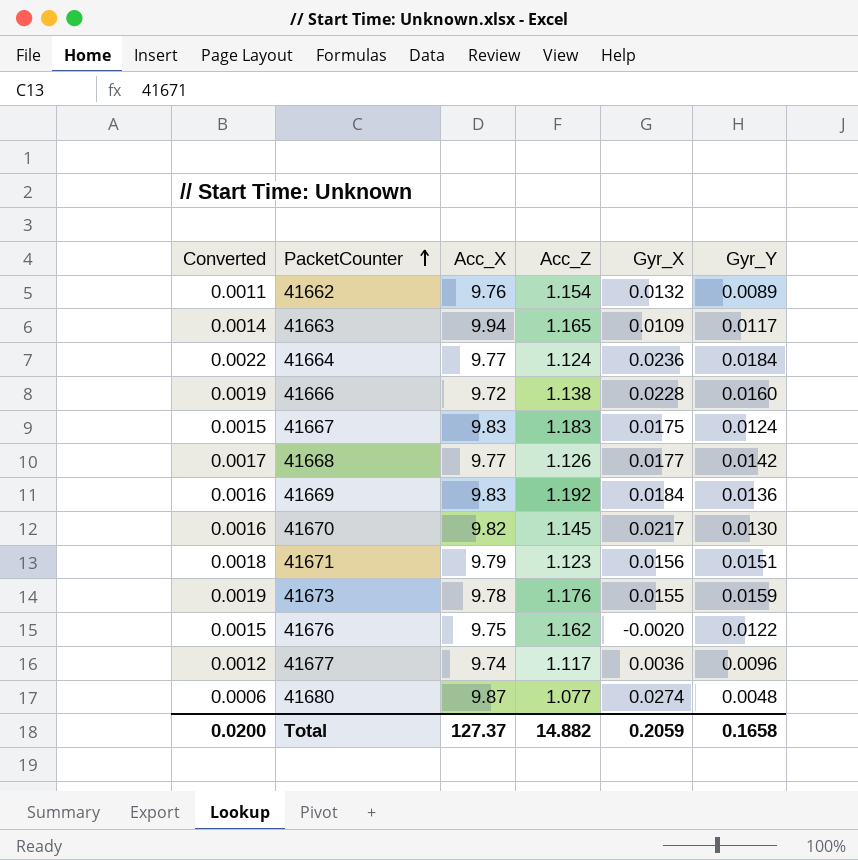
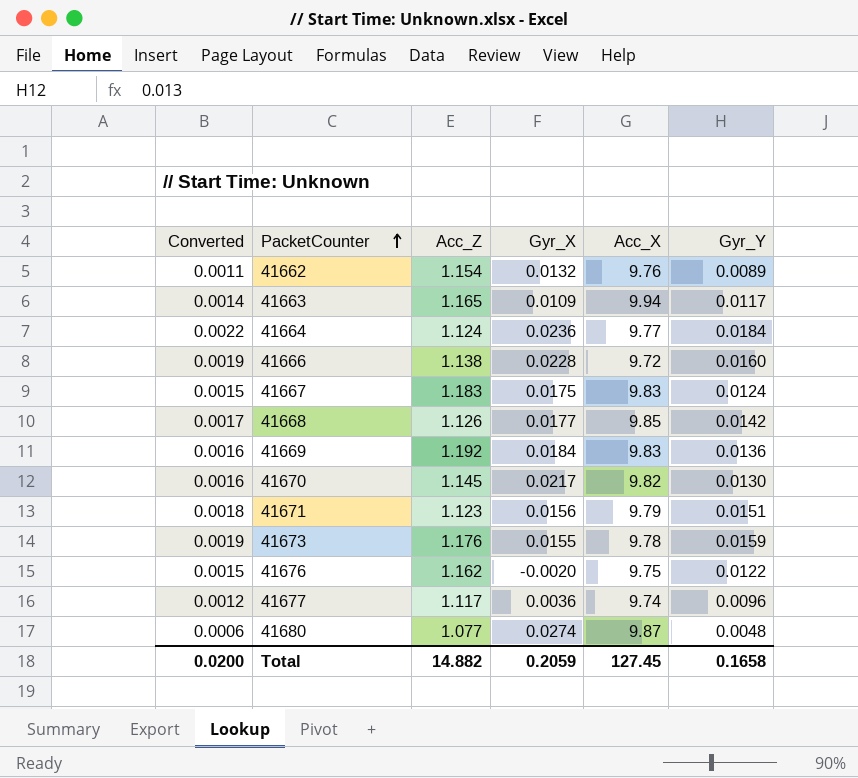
column Acc_X | position: 3 -> 5
41668 | Acc_X: 9.77 -> 9.85
Total | Acc_X: 127.37 -> 127.45

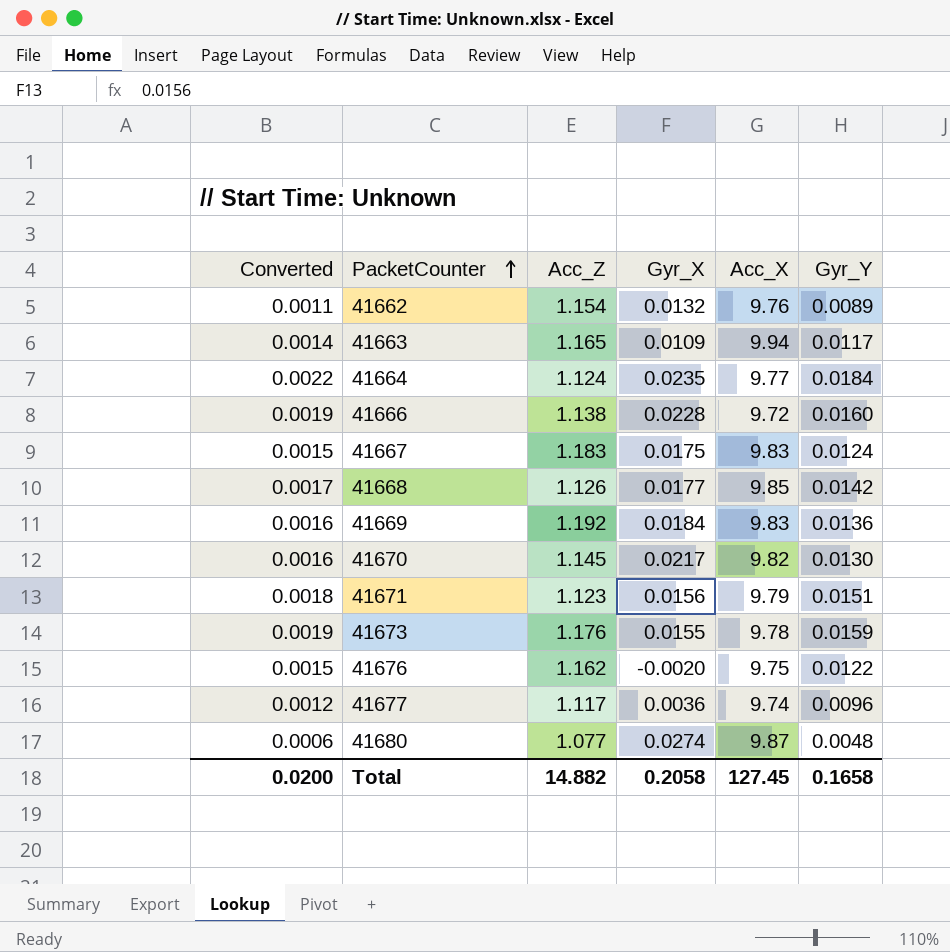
41664 | Gyr_X: 0.0236 -> 0.0235
Total | Gyr_X: 0.2059 -> 0.2058

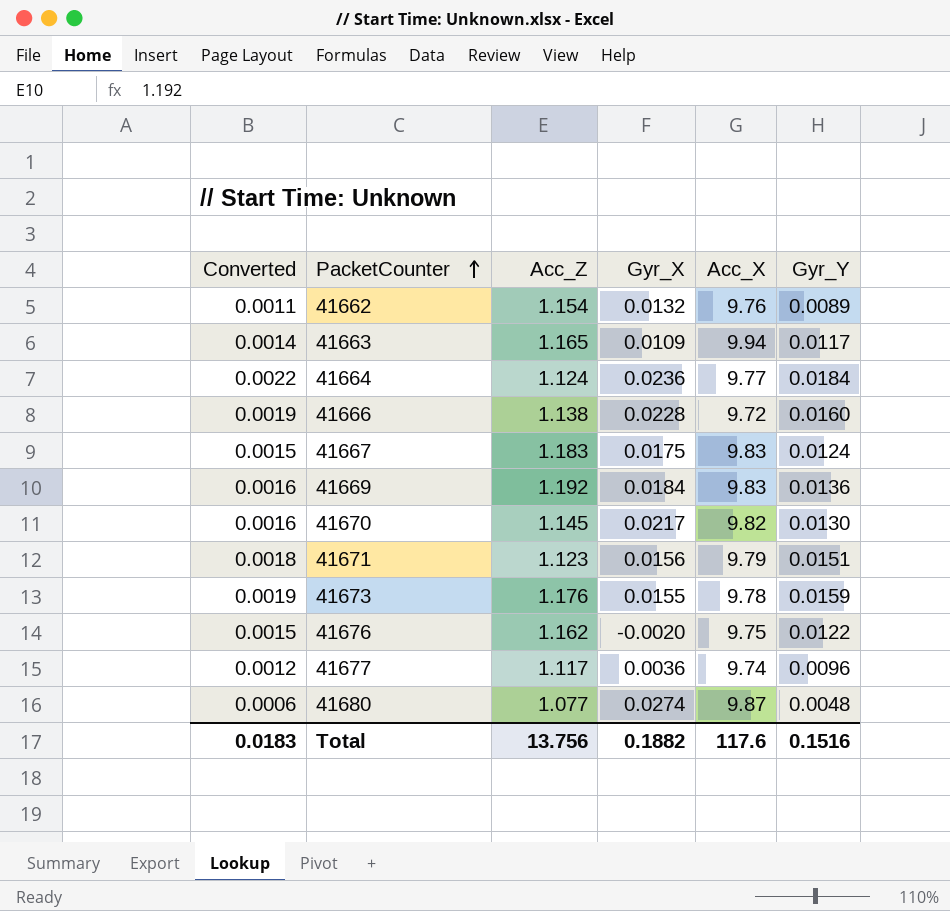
row 41668: 0.0017 | 1.126 | 0.0177 | 9.85 | 0.0142 -> none
41664 | Gyr_X: 0.0235 -> 0.0236
Total | Converted: 0.0200 -> 0.0183
Total | Acc_Z: 14.882 -> 13.756
Total | Gyr_X: 0.2058 -> 0.1882
Total | Acc_X: 127.45 -> 117.6
Total | Gyr_Y: 0.1658 -> 0.1516

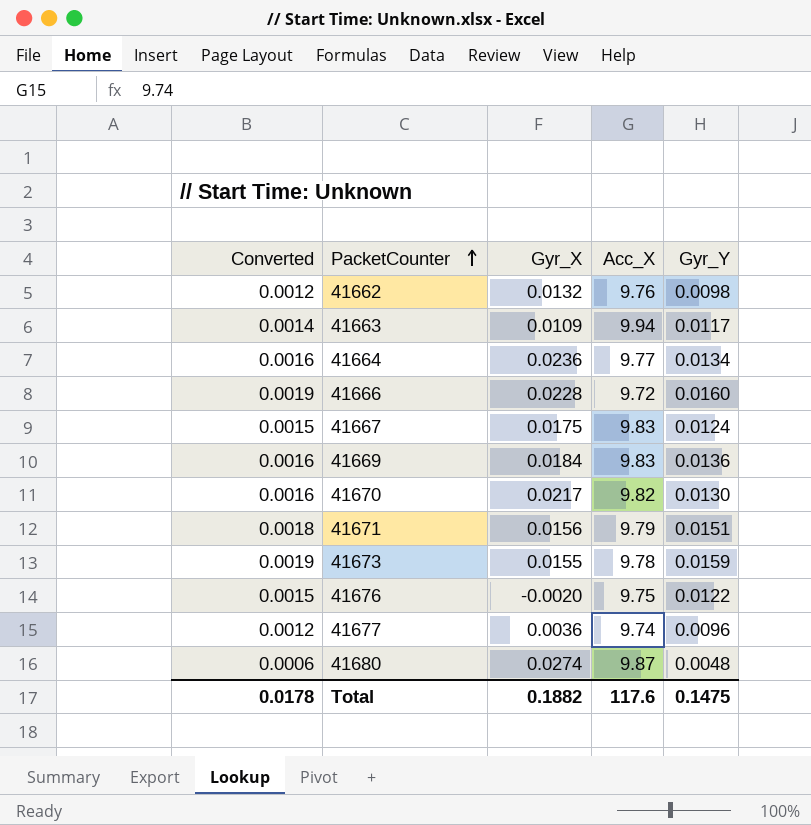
column Acc_Z | position: 3 -> none
41662 | Converted: 0.0011 -> 0.0012
41662 | Gyr_Y: 0.0089 -> 0.0098
41664 | Converted: 0.0022 -> 0.0016
41664 | Gyr_Y: 0.0184 -> 0.0134
Total | Converted: 0.0183 -> 0.0178
Total | Gyr_Y: 0.1516 -> 0.1475

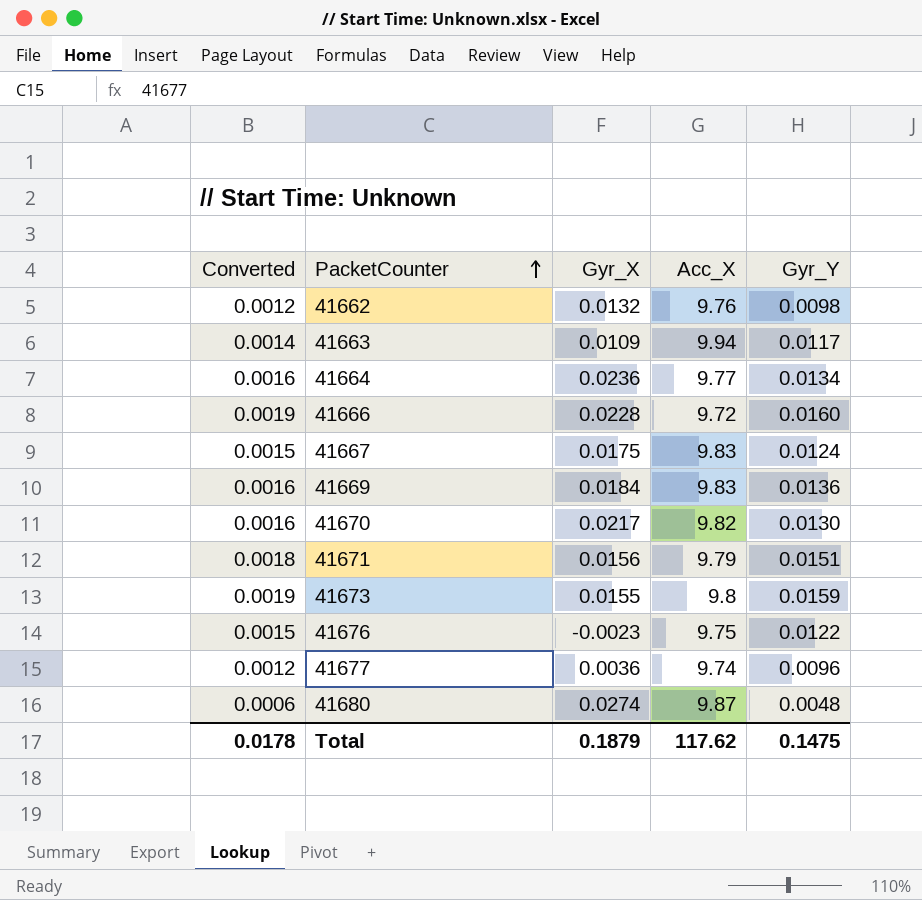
41673 | Acc_X: 9.78 -> 9.8
41676 | Gyr_X: -0.0020 -> -0.0023
Total | Gyr_X: 0.1882 -> 0.1879
Total | Acc_X: 117.6 -> 117.62

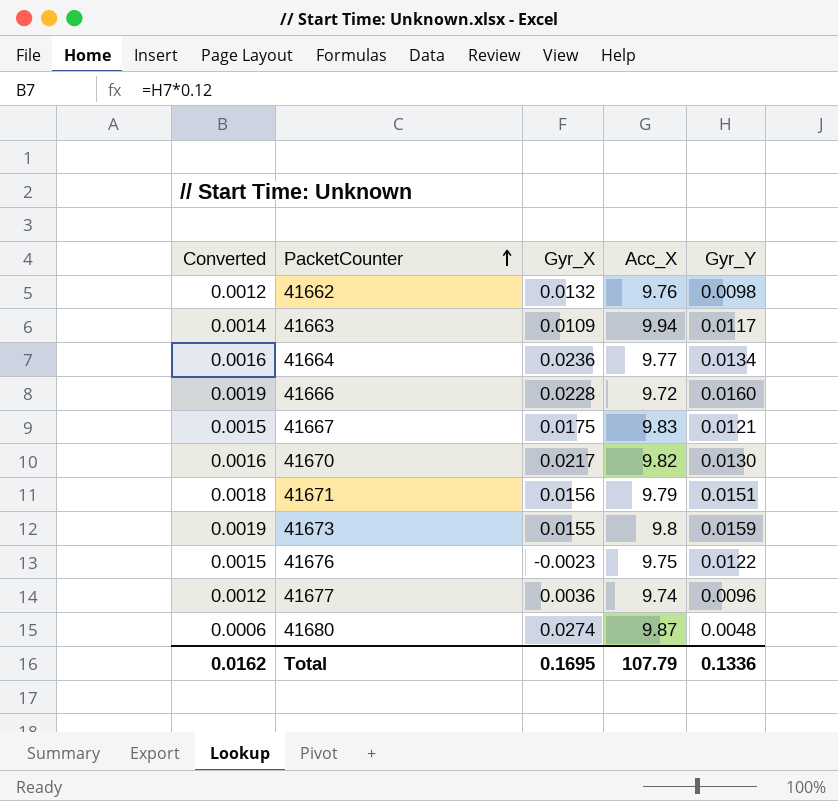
row 41669: 0.0016 | 0.0184 | 9.83 | 0.0136 -> none
41667 | Gyr_Y: 0.0124 -> 0.0121
Total | Converted: 0.0178 -> 0.0162
Total | Gyr_X: 0.1879 -> 0.1695
Total | Acc_X: 117.62 -> 107.79
Total | Gyr_Y: 0.1475 -> 0.1336

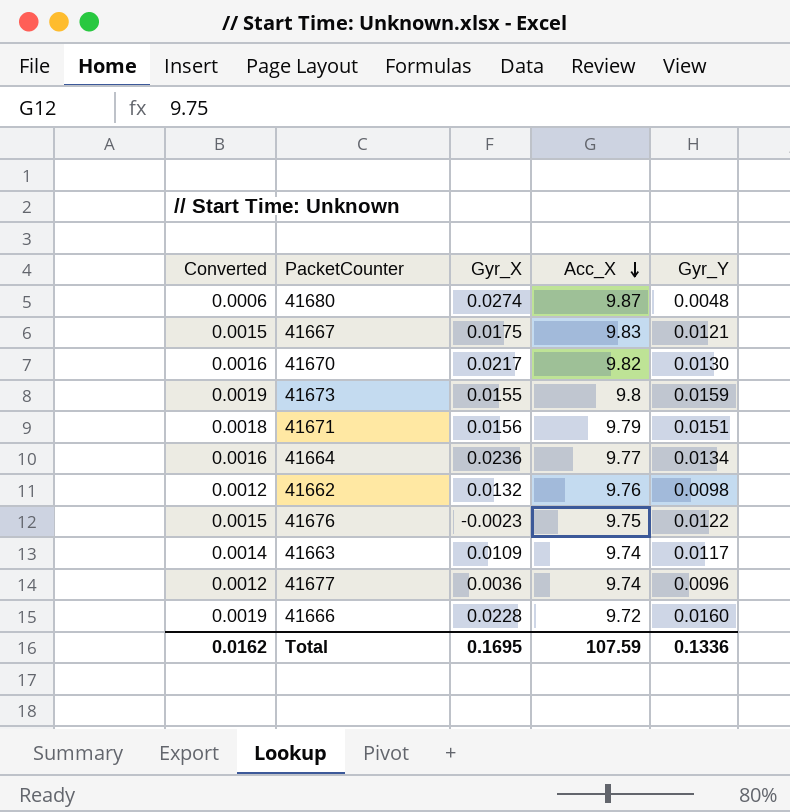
row order: PacketCounter ascending -> Acc_X descending
41663 | Acc_X: 9.94 -> 9.74
Total | Acc_X: 107.79 -> 107.59

